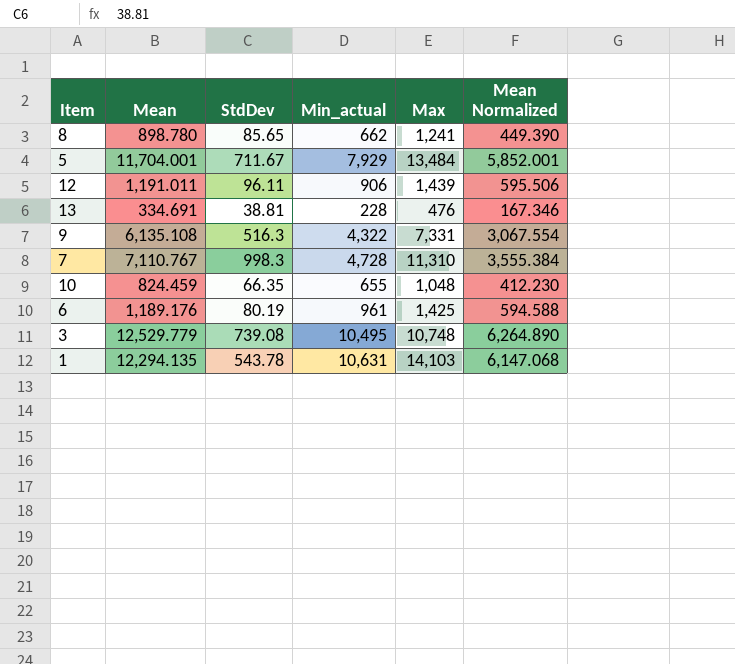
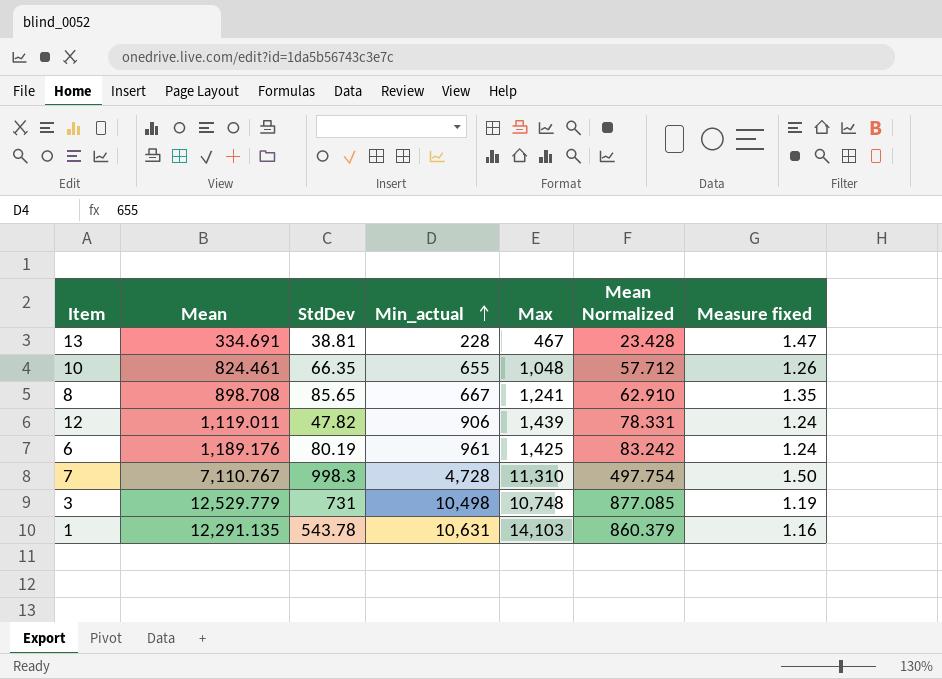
row order: none -> Min_actual ascending
column Mean Normalized | formula: [Mean] * 0.5 -> [Mean] * 0.07
column Measure fixed | formula: none -> [Mean] / [Min_actual]
row 5: 11,704.001 | 711.67 | 7,929 | 13,484 | 5,852.001 -> none
row 9: 6,135.108 | 516.3 | 4,322 | 7,331 | 3,067.554 -> none
13 | Max: 476 -> 467
10 | Mean: 824.459 -> 824.461
8 | Mean: 898.780 -> 898.708
8 | Min_actual: 662 -> 667
12 | Mean: 1,191.011 -> 1,119.011
12 | StdDev: 96.11 -> 47.82
3 | StdDev: 739.08 -> 731
3 | Min_actual: 10,495 -> 10,498
1 | Mean: 12,294.135 -> 12,291.135

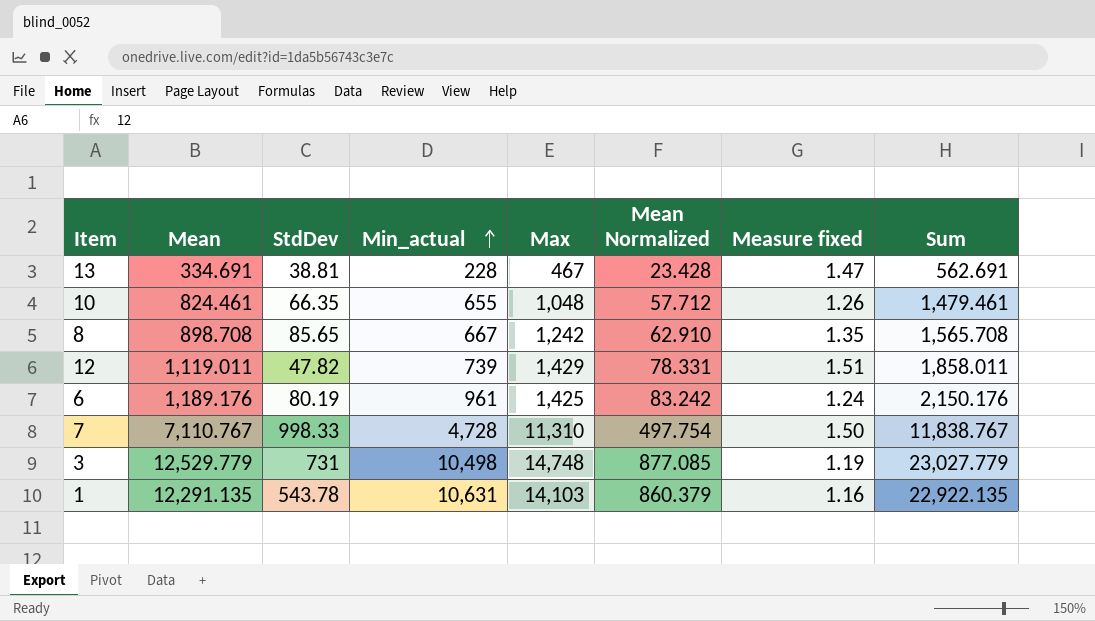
column Sum | formula: none -> [Mean] + [Min_actual]
8 | Max: 1,241 -> 1,242
12 | Min_actual: 906 -> 739
12 | Max: 1,439 -> 1,429
12 | Measure fixed: 1.24 -> 1.51
7 | StdDev: 998.3 -> 998.33
3 | Max: 10,748 -> 14,748

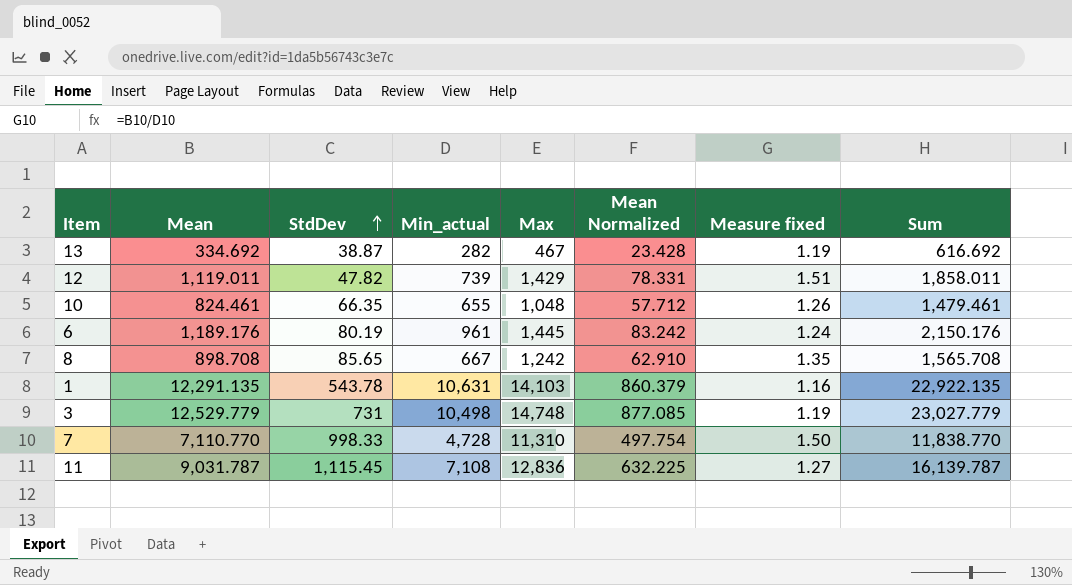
row order: Min_actual ascending -> StdDev ascending
13 | Mean: 334.691 -> 334.692
13 | StdDev: 38.81 -> 38.87
13 | Min_actual: 228 -> 282
13 | Measure fixed: 1.47 -> 1.19
13 | Sum: 562.691 -> 616.692
6 | Max: 1,425 -> 1,445
7 | Mean: 7,110.767 -> 7,110.770
7 | Sum: 11,838.767 -> 11,838.770
row 11: none -> 9,031.787 | 1,115.45 | 7,108 | 12,836 | 632.225 | 1.27 | 16,139.787

